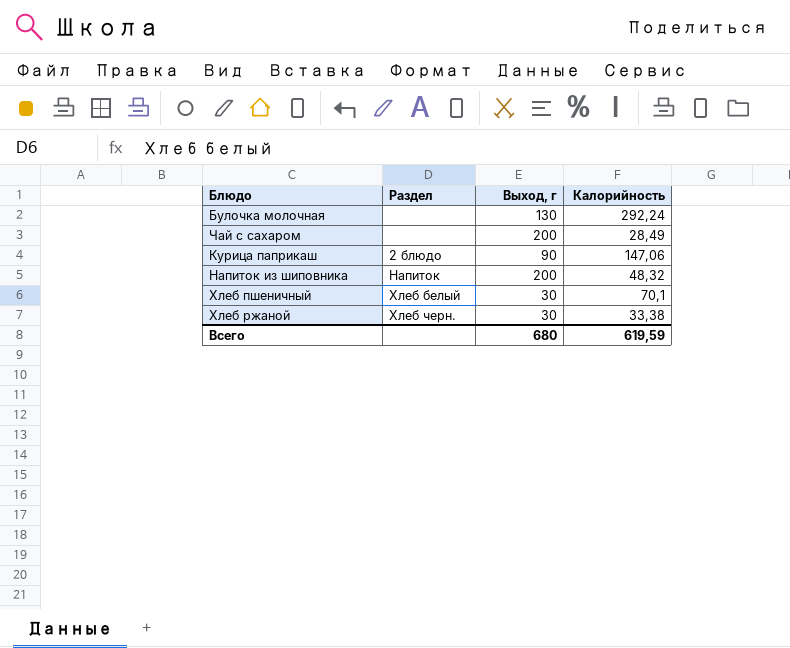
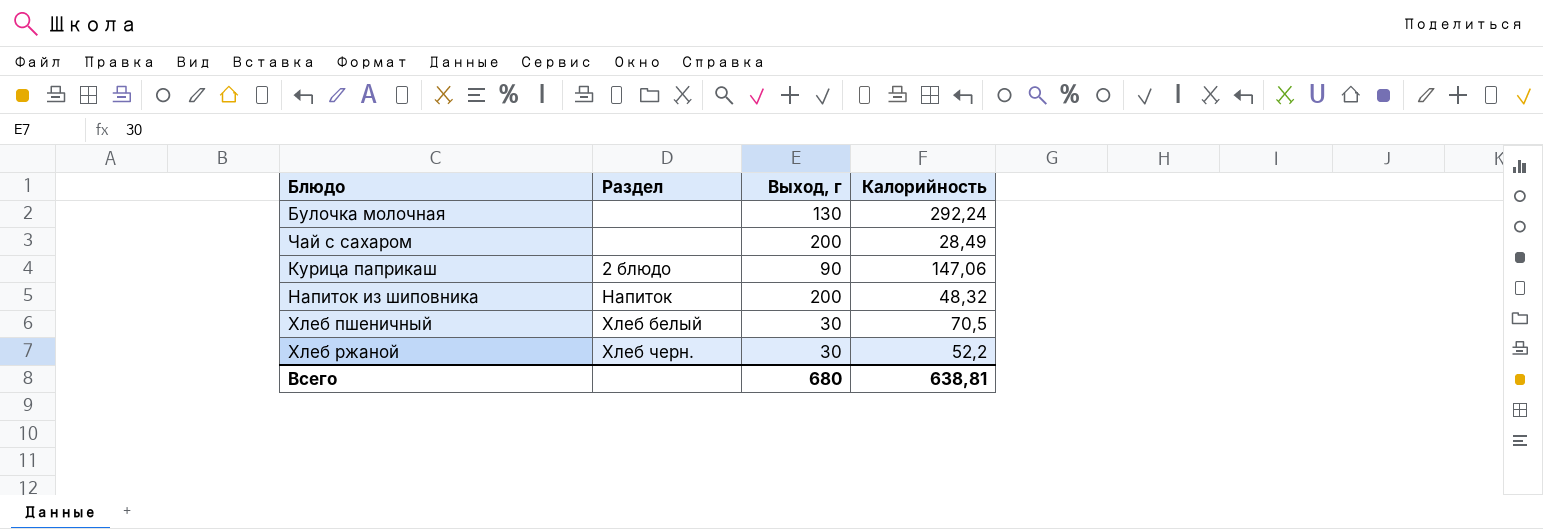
Хлеб пшеничный | Калорийность: 70,1 -> 70,5
Хлеб ржаной | Калорийность: 33,38 -> 52,2
Всего | Калорийность: 619,59 -> 638,81

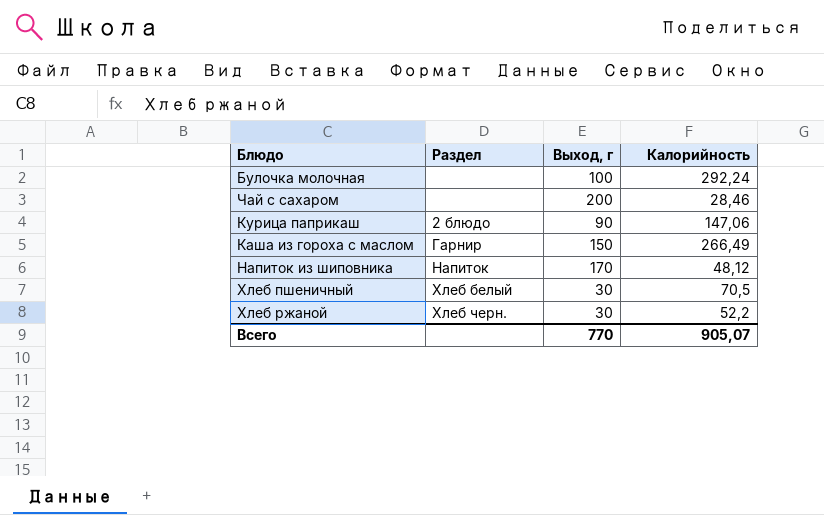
Булочка молочная | Выход, г: 130 -> 100
Чай с сахаром | Калорийность: 28,49 -> 28,46
row Каша из гороха с маслом: none -> Гарнир | 150 | 266,49
Напиток из шиповника | Выход, г: 200 -> 170
Напиток из шиповника | Калорийность: 48,32 -> 48,12
Всего | Выход, г: 680 -> 770
Всего | Калорийность: 638,81 -> 905,07

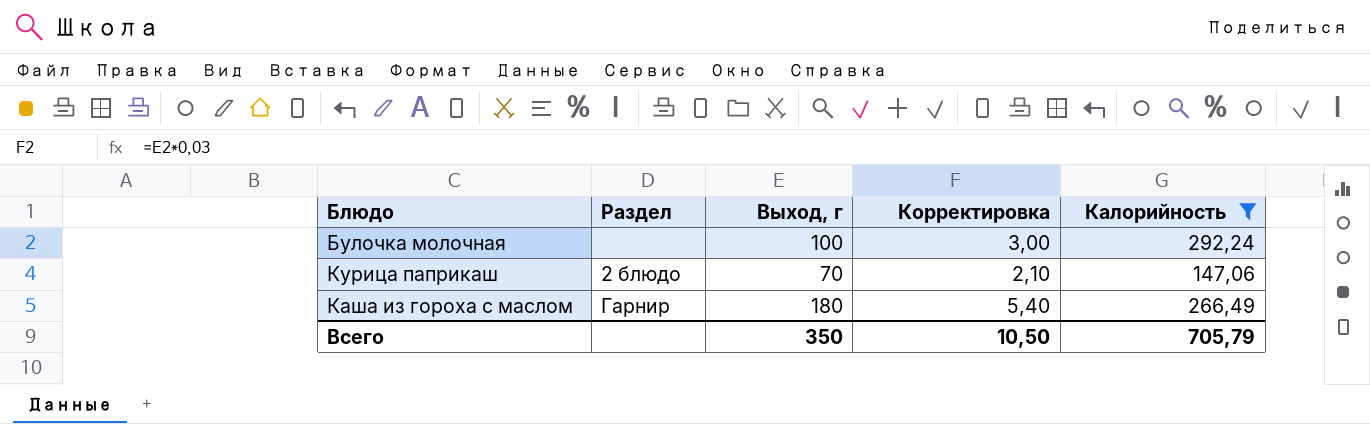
filter: none -> Калорийность >= 147,06
column Корректировка | formula: none -> [Выход, г] * 0,03
Курица паприкаш | Выход, г: 90 -> 70
Каша из гороха с маслом | Выход, г: 150 -> 180
Всего | Выход, г: 770 -> 350
Всего | Калорийность: 905,07 -> 705,79

